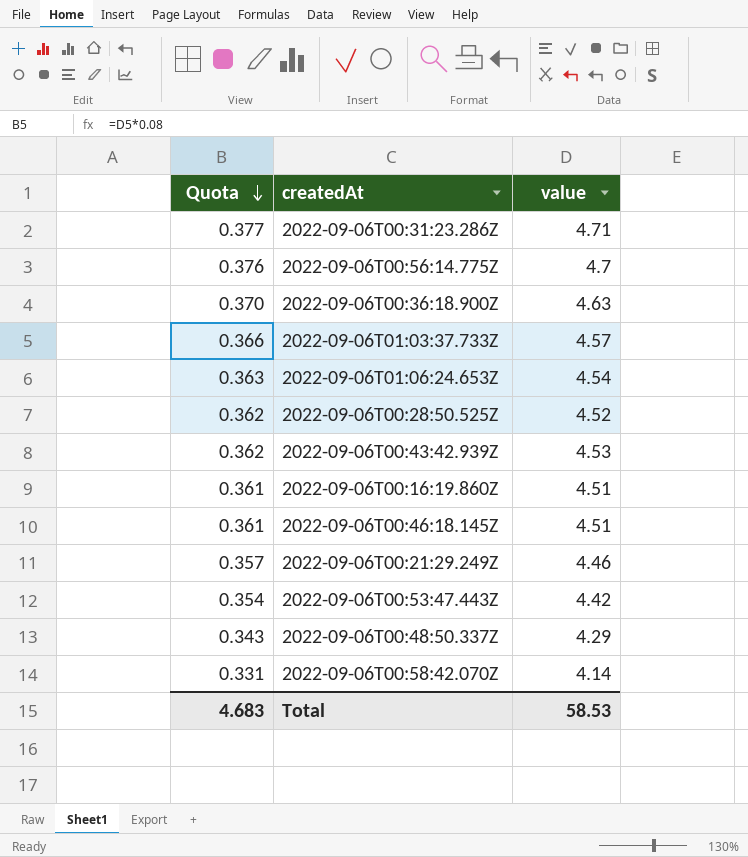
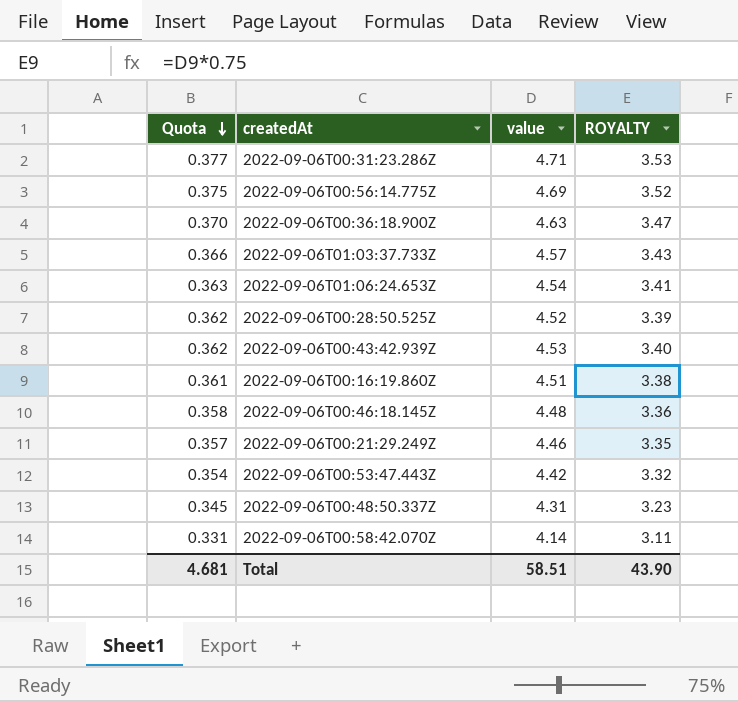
column ROYALTY | formula: none -> [value] * 0.75
2022-09-06T00:56:14.775Z | Quota: 0.376 -> 0.375
2022-09-06T00:56:14.775Z | value: 4.7 -> 4.69
2022-09-06T00:46:18.145Z | Quota: 0.361 -> 0.358
2022-09-06T00:46:18.145Z | value: 4.51 -> 4.48
2022-09-06T00:48:50.337Z | Quota: 0.343 -> 0.345
2022-09-06T00:48:50.337Z | value: 4.29 -> 4.31
Total | Quota: 4.683 -> 4.681
Total | value: 58.53 -> 58.51

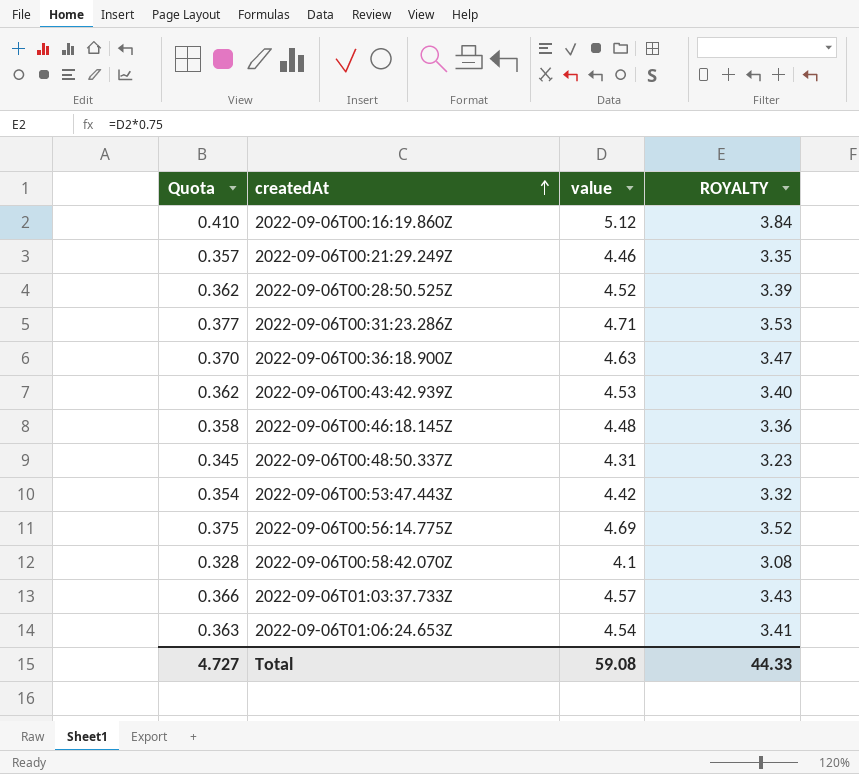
row order: Quota descending -> createdAt ascending
2022-09-06T00:16:19.860Z | Quota: 0.361 -> 0.410
2022-09-06T00:16:19.860Z | value: 4.51 -> 5.12
2022-09-06T00:16:19.860Z | ROYALTY: 3.38 -> 3.84
2022-09-06T00:58:42.070Z | Quota: 0.331 -> 0.328
2022-09-06T00:58:42.070Z | value: 4.14 -> 4.1
2022-09-06T00:58:42.070Z | ROYALTY: 3.11 -> 3.08
Total | Quota: 4.681 -> 4.727
Total | value: 58.51 -> 59.08
Total | ROYALTY: 43.90 -> 44.33

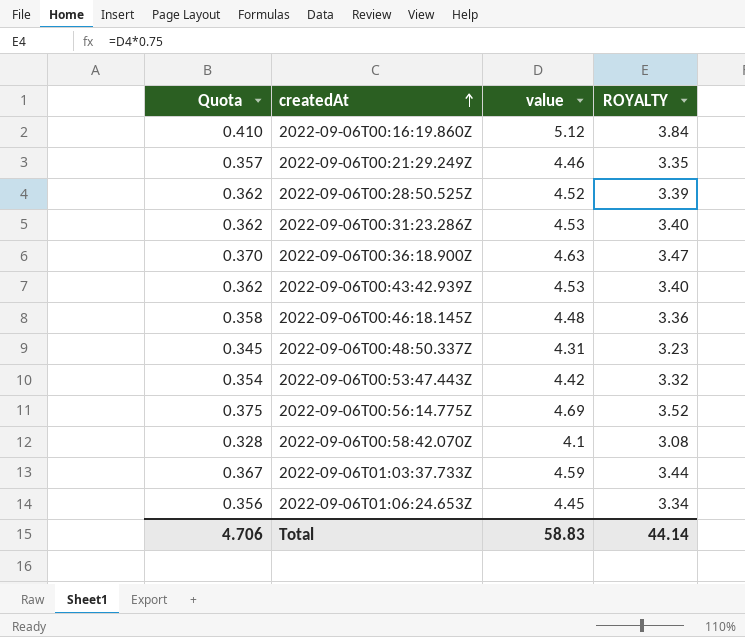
2022-09-06T00:31:23.286Z | Quota: 0.377 -> 0.362
2022-09-06T00:31:23.286Z | value: 4.71 -> 4.53
2022-09-06T00:31:23.286Z | ROYALTY: 3.53 -> 3.40
2022-09-06T01:03:37.733Z | Quota: 0.366 -> 0.367
2022-09-06T01:03:37.733Z | value: 4.57 -> 4.59
2022-09-06T01:03:37.733Z | ROYALTY: 3.43 -> 3.44
2022-09-06T01:06:24.653Z | Quota: 0.363 -> 0.356
2022-09-06T01:06:24.653Z | value: 4.54 -> 4.45
2022-09-06T01:06:24.653Z | ROYALTY: 3.41 -> 3.34
Total | Quota: 4.727 -> 4.706
Total | value: 59.08 -> 58.83
Total | ROYALTY: 44.33 -> 44.14

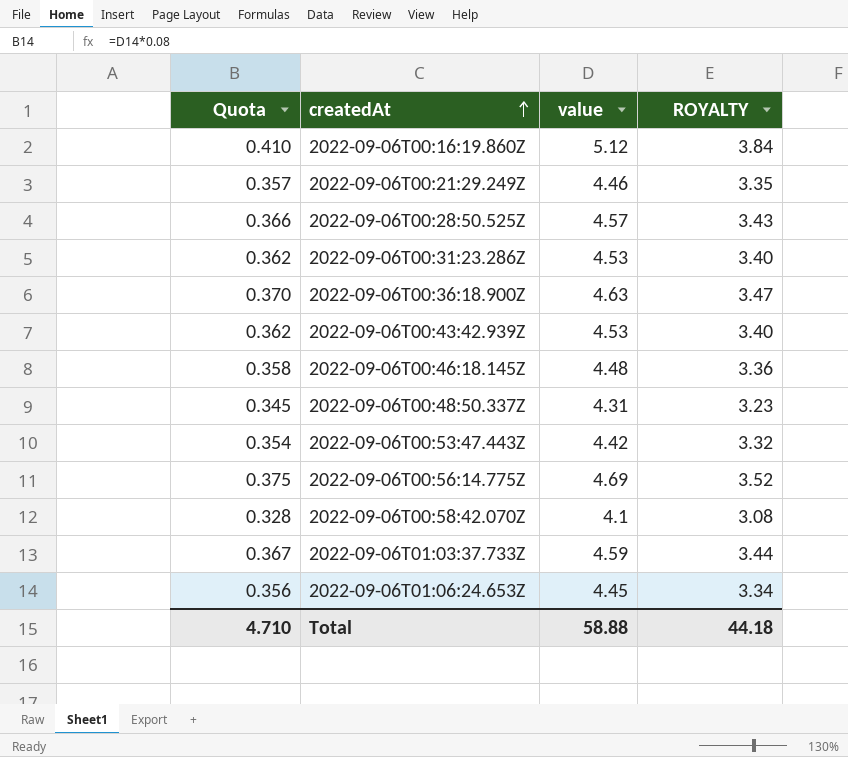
2022-09-06T00:28:50.525Z | Quota: 0.362 -> 0.366
2022-09-06T00:28:50.525Z | value: 4.52 -> 4.57
2022-09-06T00:28:50.525Z | ROYALTY: 3.39 -> 3.43
Total | Quota: 4.706 -> 4.710
Total | value: 58.83 -> 58.88
Total | ROYALTY: 44.14 -> 44.18

